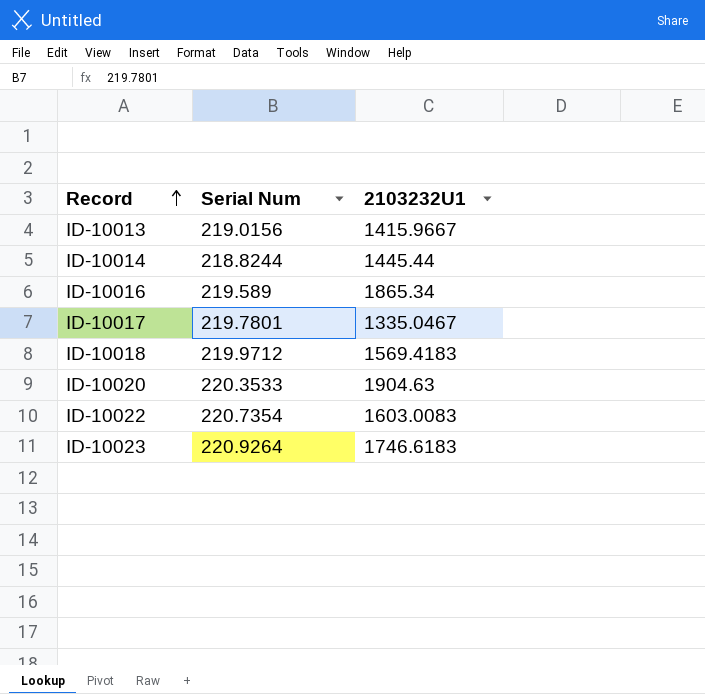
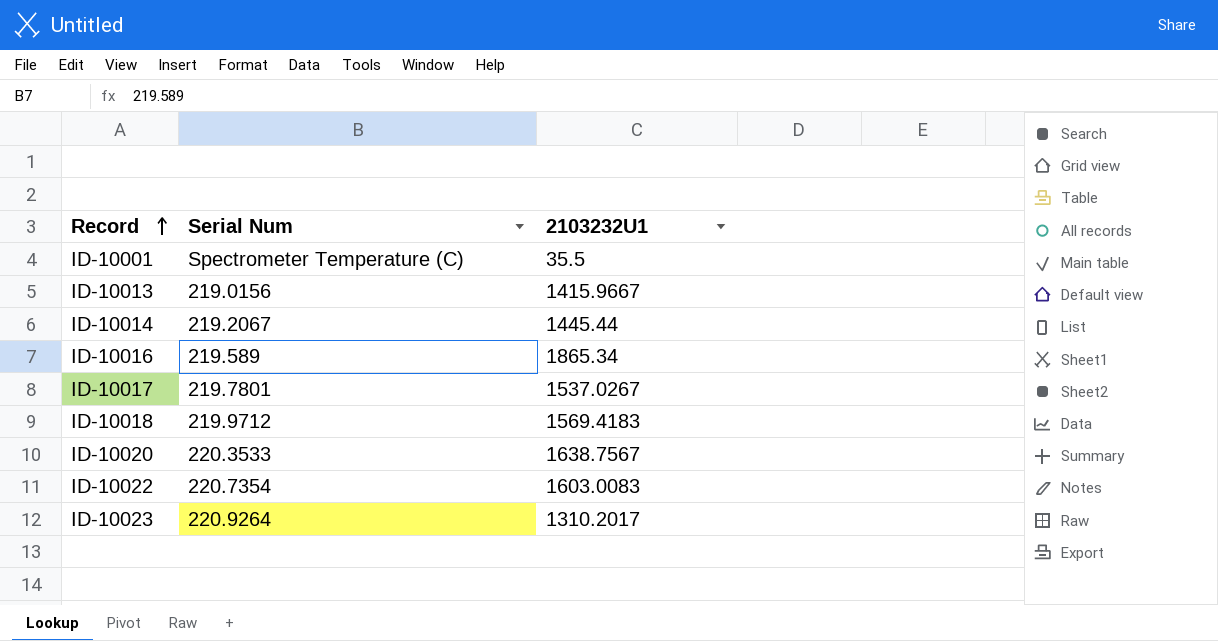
row ID-10001: none -> Spectrometer Temperature (C) | 35.5
ID-10014 | Serial Num: 218.8244 -> 219.2067
ID-10017 | 2103232U1: 1335.0467 -> 1537.0267
ID-10020 | 2103232U1: 1904.63 -> 1638.7567
ID-10023 | 2103232U1: 1746.6183 -> 1310.2017

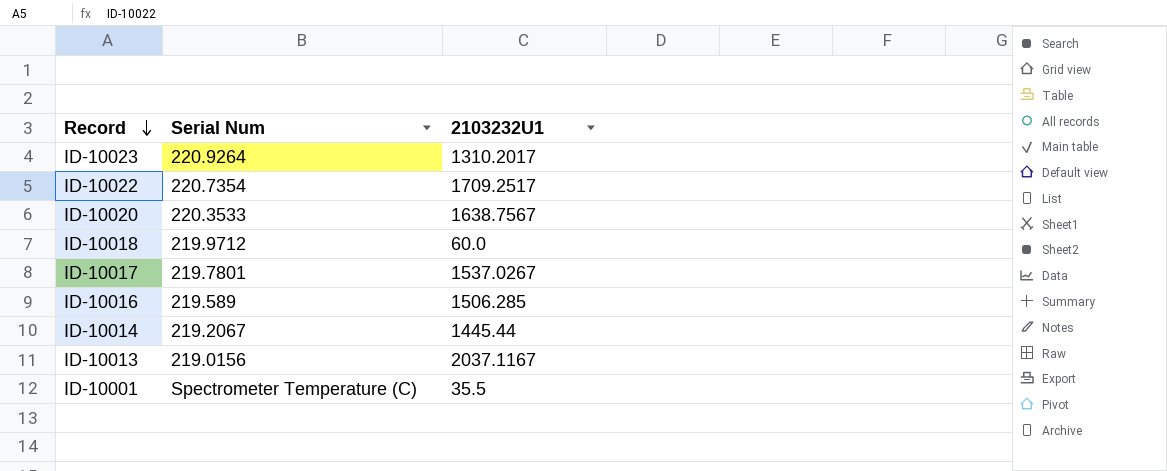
row order: Record ascending -> Record descending
ID-10022 | 2103232U1: 1603.0083 -> 1709.2517
ID-10018 | 2103232U1: 1569.4183 -> 60.0
ID-10016 | 2103232U1: 1865.34 -> 1506.285
ID-10013 | 2103232U1: 1415.9667 -> 2037.1167

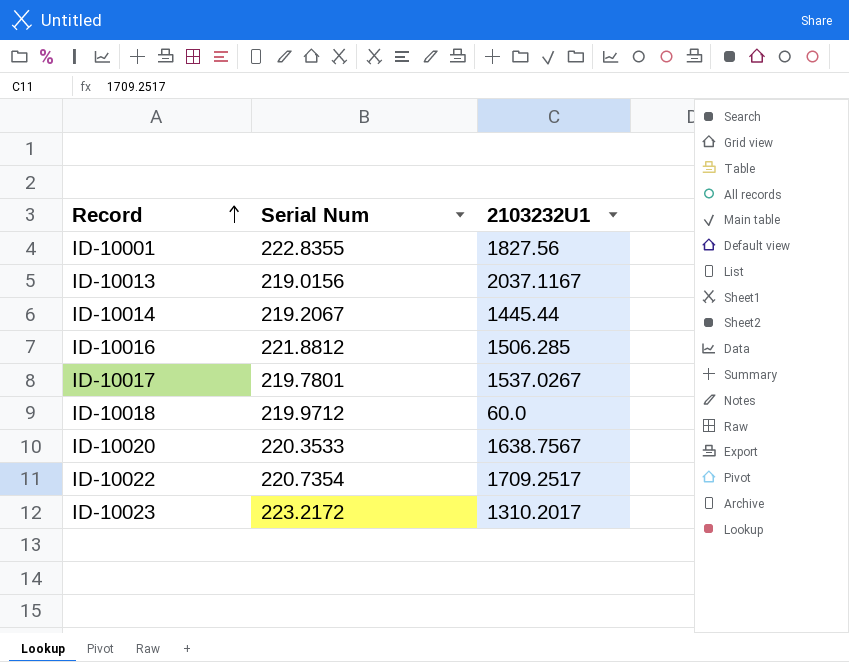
row order: Record descending -> Record ascending
ID-10001 | Serial Num: Spectrometer Temperature (C) -> 222.8355
ID-10001 | 2103232U1: 35.5 -> 1827.56
ID-10016 | Serial Num: 219.589 -> 221.8812
ID-10023 | Serial Num: 220.9264 -> 223.2172

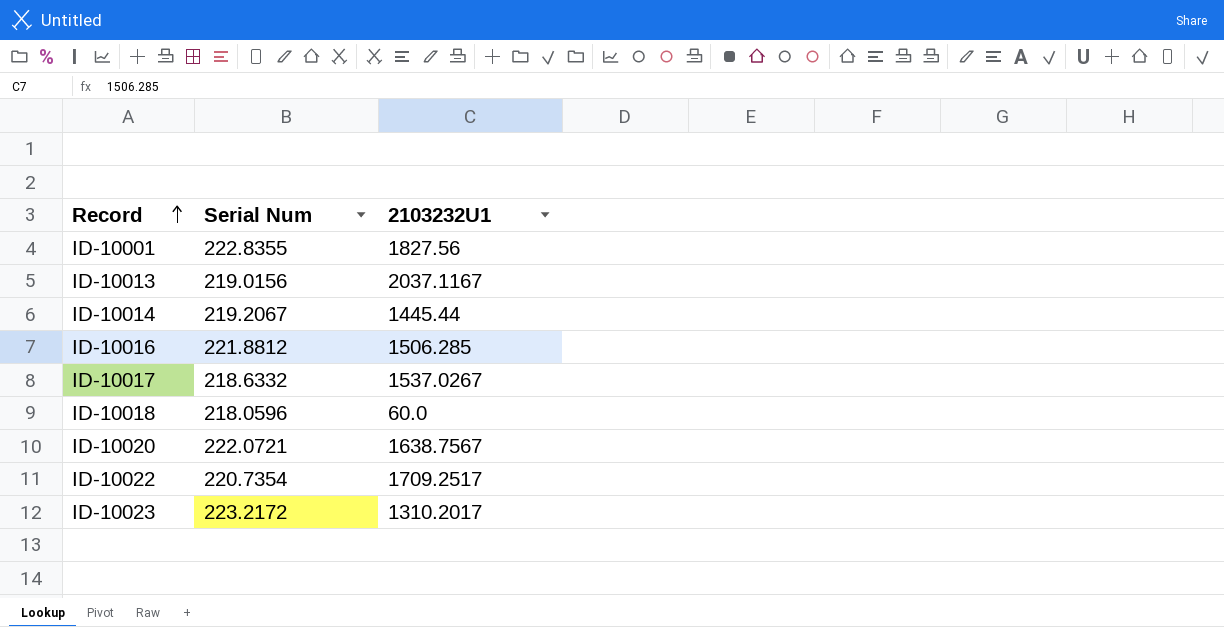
ID-10017 | Serial Num: 219.7801 -> 218.6332
ID-10018 | Serial Num: 219.9712 -> 218.0596
ID-10020 | Serial Num: 220.3533 -> 222.0721

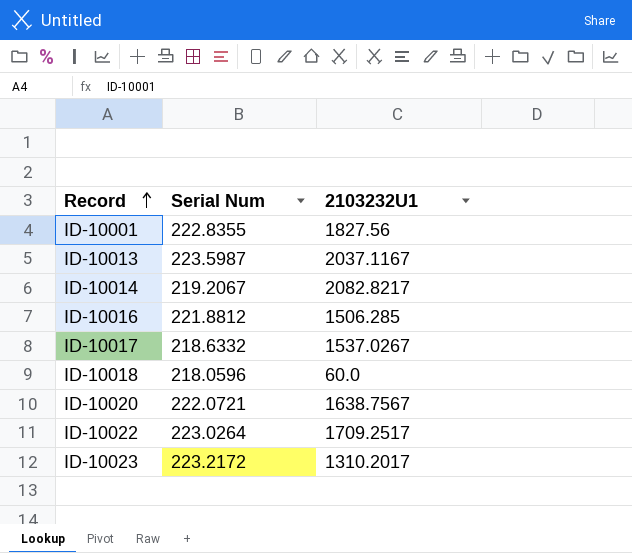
ID-10013 | Serial Num: 219.0156 -> 223.5987
ID-10014 | 2103232U1: 1445.44 -> 2082.8217
ID-10022 | Serial Num: 220.7354 -> 223.0264

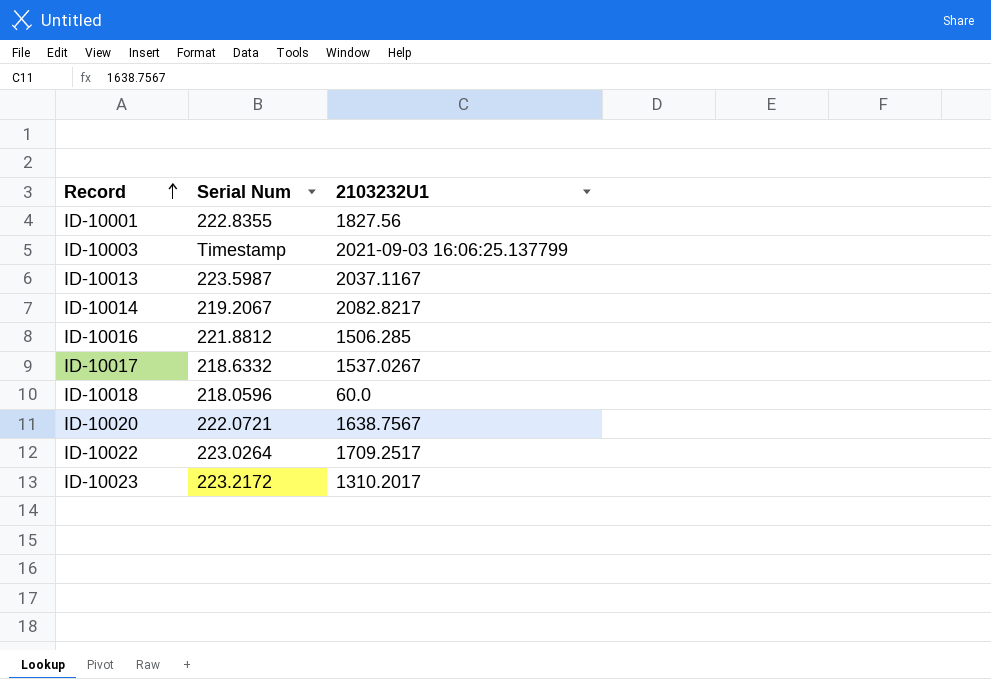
row ID-10003: none -> Timestamp | 2021-09-03 16:06:25.137799

